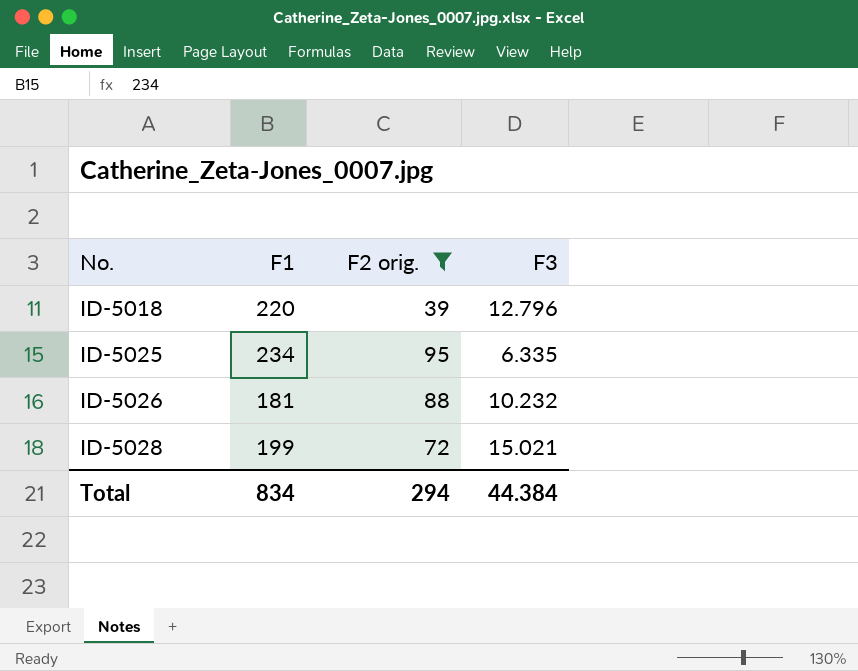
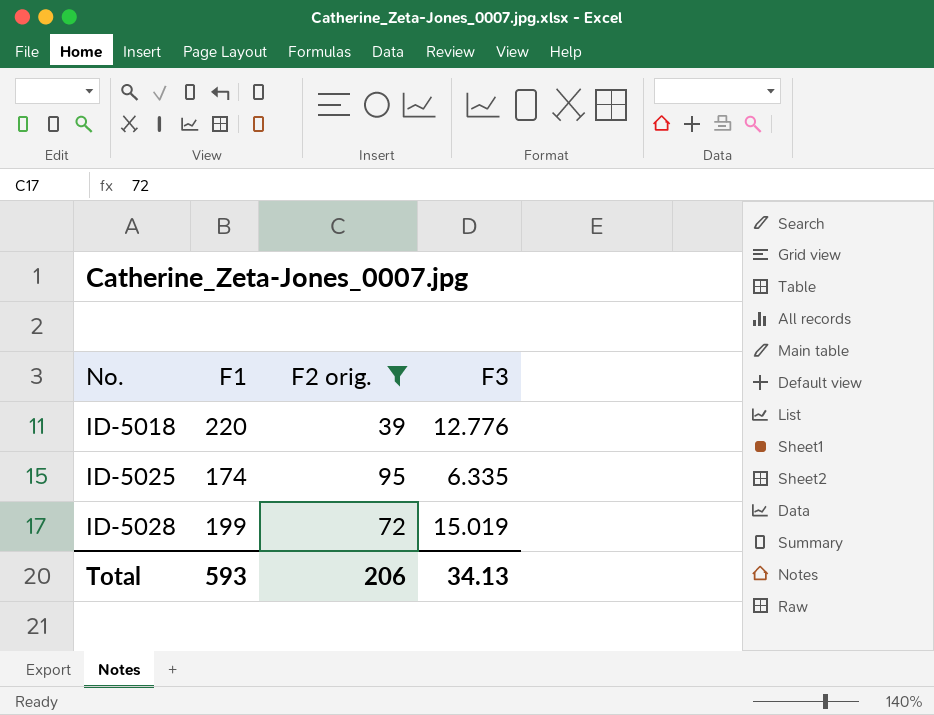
row ID-5026: 181 | 88 | 10.232 -> none
ID-5018 | F3: 12.796 -> 12.776
ID-5025 | F1: 234 -> 174
ID-5028 | F3: 15.021 -> 15.019
Total | F1: 834 -> 593
Total | F2 orig.: 294 -> 206
Total | F3: 44.384 -> 34.13

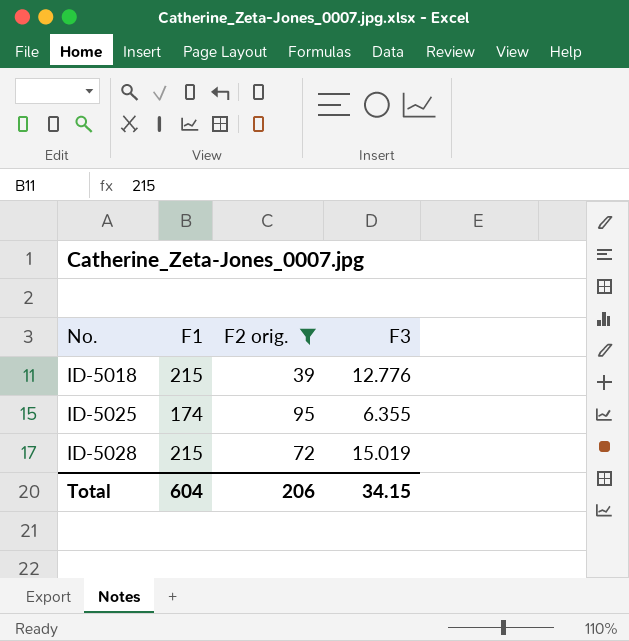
ID-5018 | F1: 220 -> 215
ID-5025 | F3: 6.335 -> 6.355
ID-5028 | F1: 199 -> 215
Total | F1: 593 -> 604
Total | F3: 34.13 -> 34.15

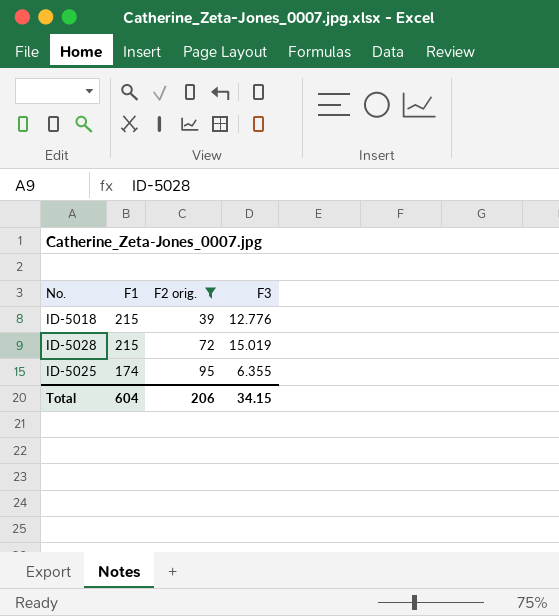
row order: No. ascending -> F1 descending

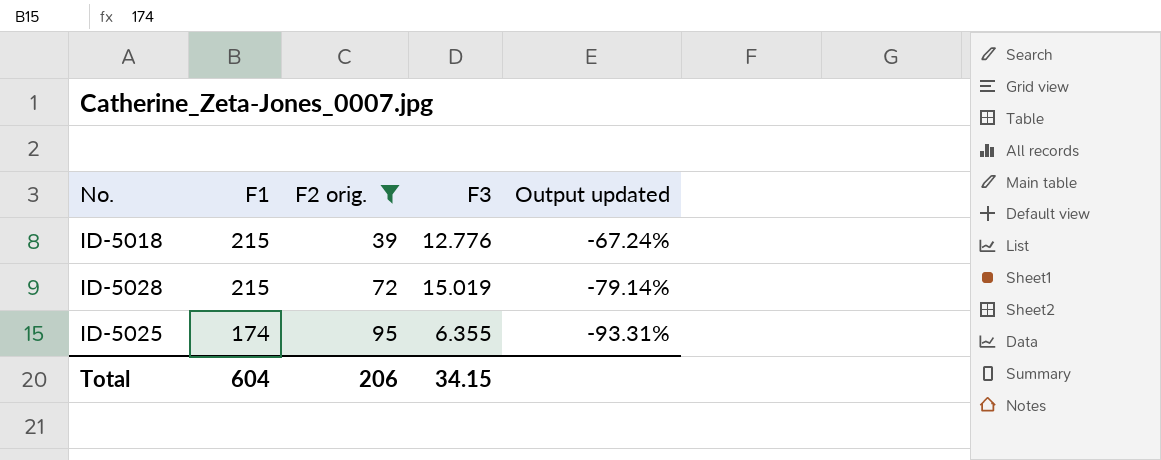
column Output updated | formula: none -> ([F3] - [F2 orig.]) / [F2 orig.]

